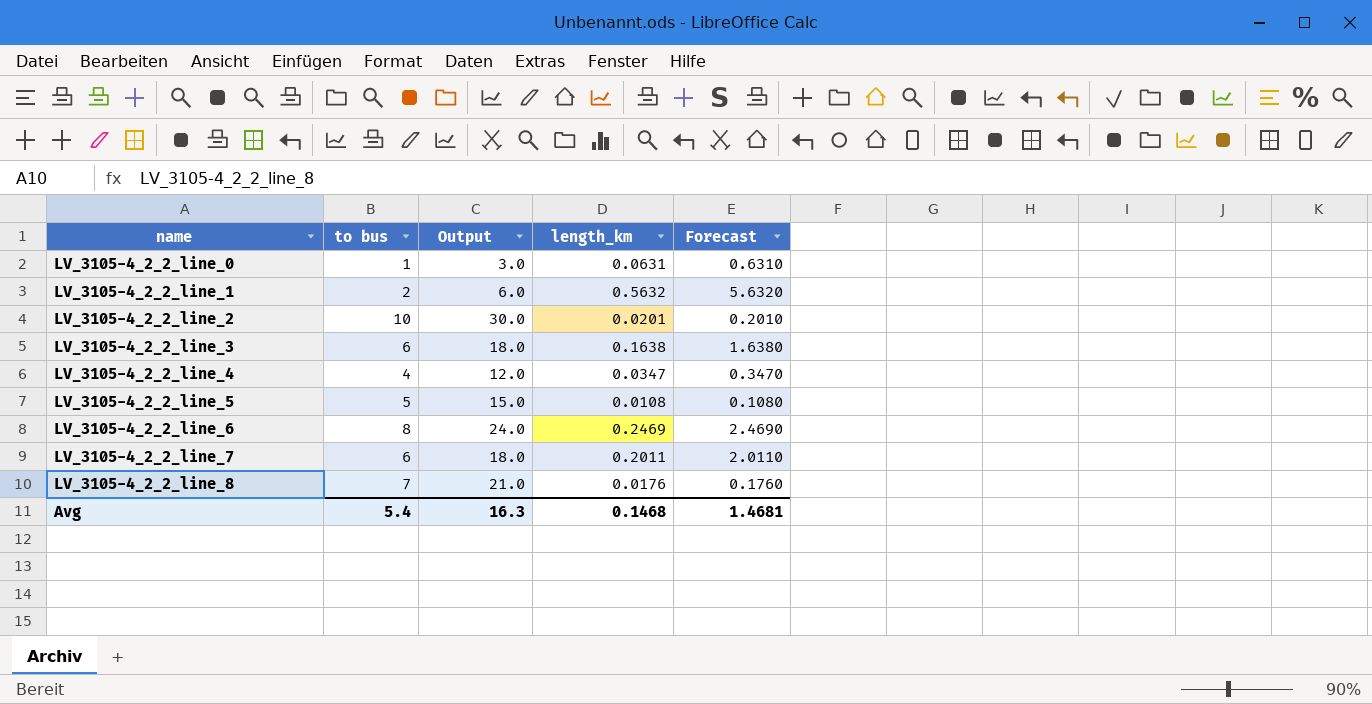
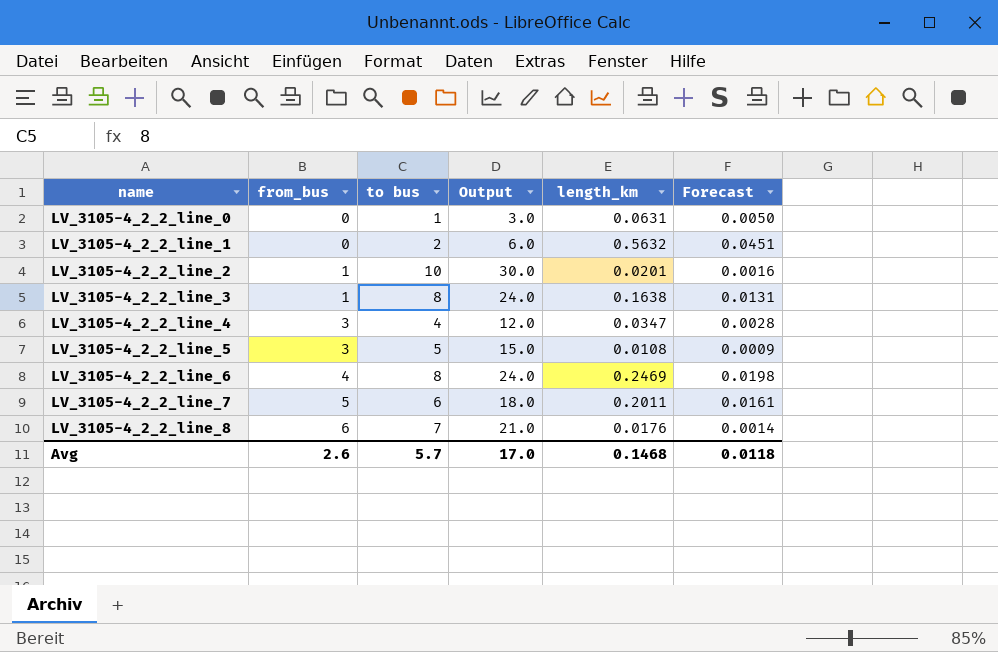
column from_bus | position: none -> 2
column Forecast | formula: [length_km] * 10 -> [length_km] * 0.08
LV_3105-4_2_2_line_3 | to bus: 6 -> 8
LV_3105-4_2_2_line_3 | Output: 18.0 -> 24.0
Avg | to bus: 5.4 -> 5.7
Avg | Output: 16.3 -> 17.0
Avg | Forecast: 1.4681 -> 0.0118

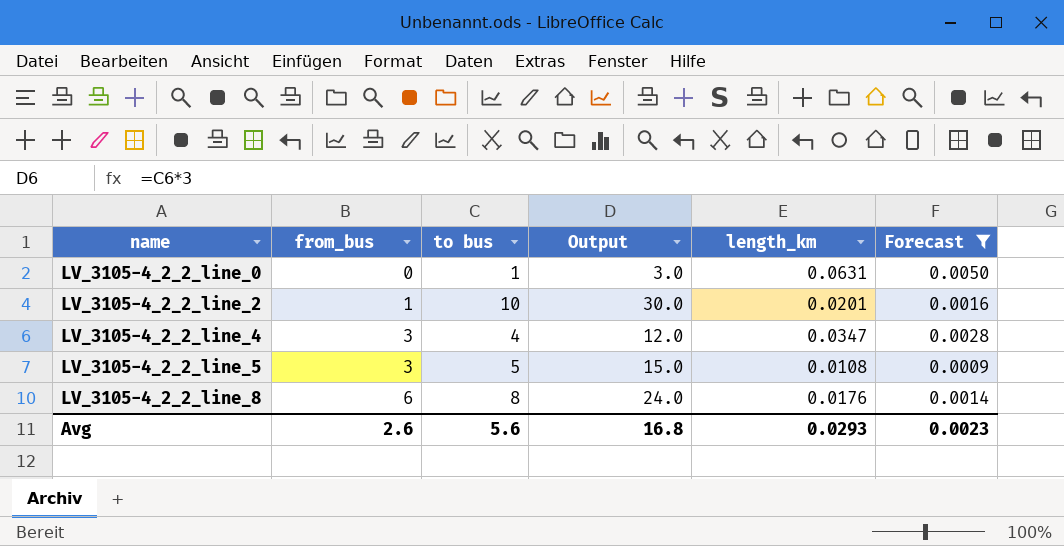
filter: none -> Forecast <= 0.0050
LV_3105-4_2_2_line_8 | to bus: 7 -> 8
LV_3105-4_2_2_line_8 | Output: 21.0 -> 24.0
Avg | to bus: 5.7 -> 5.6
Avg | Output: 17.0 -> 16.8
Avg | length_km: 0.1468 -> 0.0293
Avg | Forecast: 0.0118 -> 0.0023

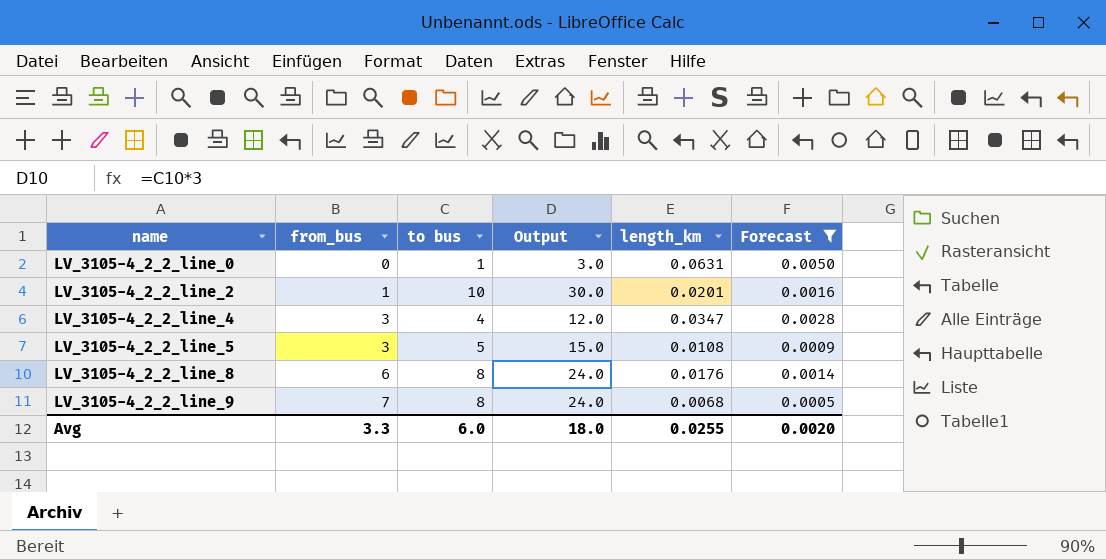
row LV_3105-4_2_2_line_9: none -> 7 | 8 | 24.0 | 0.0068 | 0.0005
Avg | from_bus: 2.6 -> 3.3
Avg | to bus: 5.6 -> 6.0
Avg | Output: 16.8 -> 18.0
Avg | length_km: 0.0293 -> 0.0255
Avg | Forecast: 0.0023 -> 0.0020

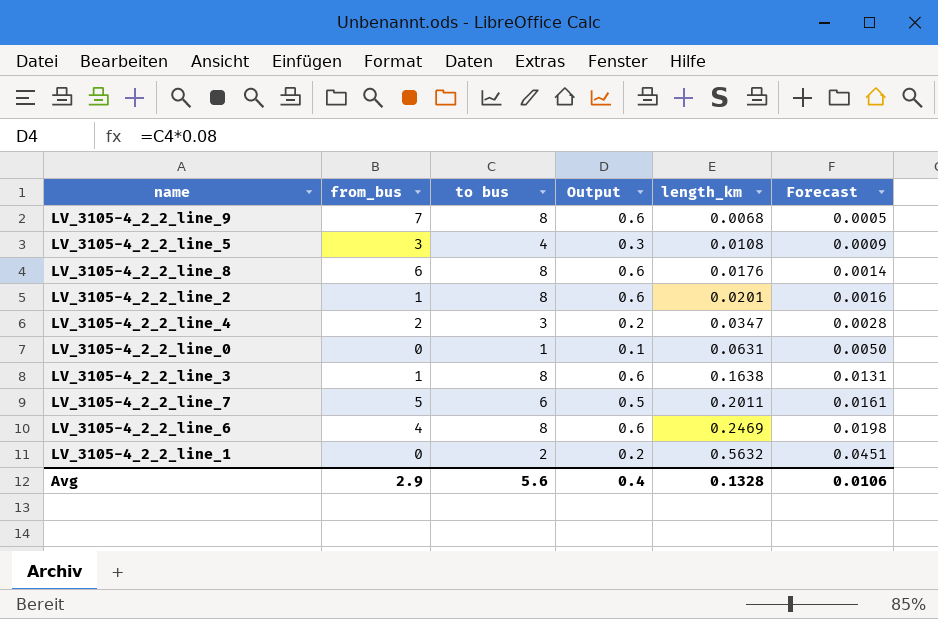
filter: Forecast <= 0.0050 -> none
row order: name ascending -> length_km ascending
column Output | formula: [to bus] * 3 -> [to bus] * 0.08
LV_3105-4_2_2_line_5 | to bus: 5 -> 4
LV_3105-4_2_2_line_2 | to bus: 10 -> 8
LV_3105-4_2_2_line_4 | from_bus: 3 -> 2
LV_3105-4_2_2_line_4 | to bus: 4 -> 3
Avg | from_bus: 3.3 -> 2.9
Avg | to bus: 6.0 -> 5.6
Avg | Output: 18.0 -> 0.4
Avg | length_km: 0.0255 -> 0.1328
Avg | Forecast: 0.0020 -> 0.0106

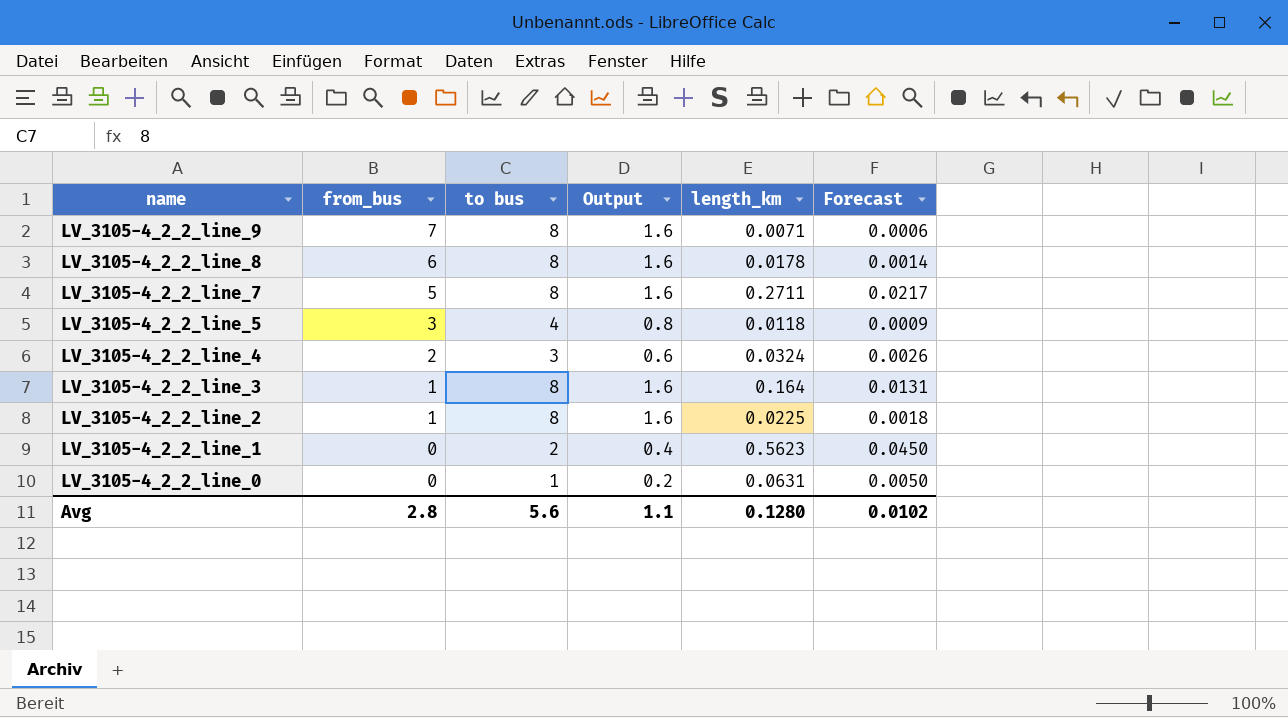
row order: length_km ascending -> name descending
column Output | formula: [to bus] * 0.08 -> [to bus] * 0.2
row LV_3105-4_2_2_line_6: 4 | 8 | 0.6 | 0.2469 | 0.0198 -> none
LV_3105-4_2_2_line_9 | length_km: 0.0068 -> 0.0071
LV_3105-4_2_2_line_9 | Forecast: 0.0005 -> 0.0006
LV_3105-4_2_2_line_8 | length_km: 0.0176 -> 0.0178
LV_3105-4_2_2_line_7 | to bus: 6 -> 8
LV_3105-4_2_2_line_7 | length_km: 0.2011 -> 0.2711
LV_3105-4_2_2_line_7 | Forecast: 0.0161 -> 0.0217
LV_3105-4_2_2_line_5 | length_km: 0.0108 -> 0.0118
LV_3105-4_2_2_line_4 | length_km: 0.0347 -> 0.0324
LV_3105-4_2_2_line_4 | Forecast: 0.0028 -> 0.0026
LV_3105-4_2_2_line_3 | length_km: 0.1638 -> 0.164
LV_3105-4_2_2_line_2 | length_km: 0.0201 -> 0.0225
LV_3105-4_2_2_line_2 | Forecast: 0.0016 -> 0.0018
LV_3105-4_2_2_line_1 | length_km: 0.5632 -> 0.5623
LV_3105-4_2_2_line_1 | Forecast: 0.0451 -> 0.0450
Avg | from_bus: 2.9 -> 2.8
Avg | Output: 0.4 -> 1.1
Avg | length_km: 0.1328 -> 0.1280
Avg | Forecast: 0.0106 -> 0.0102

